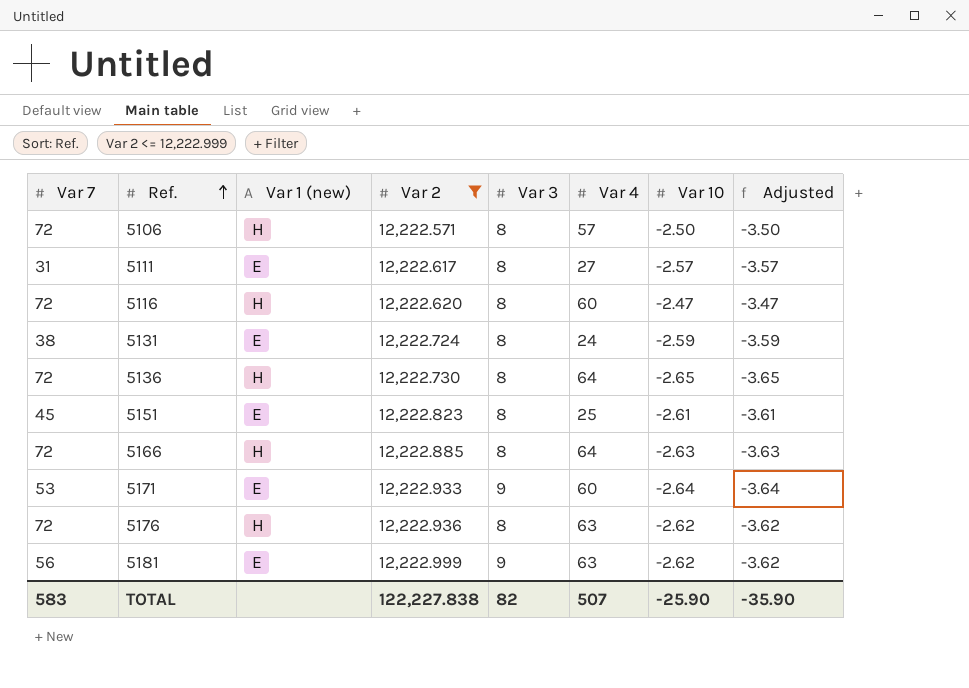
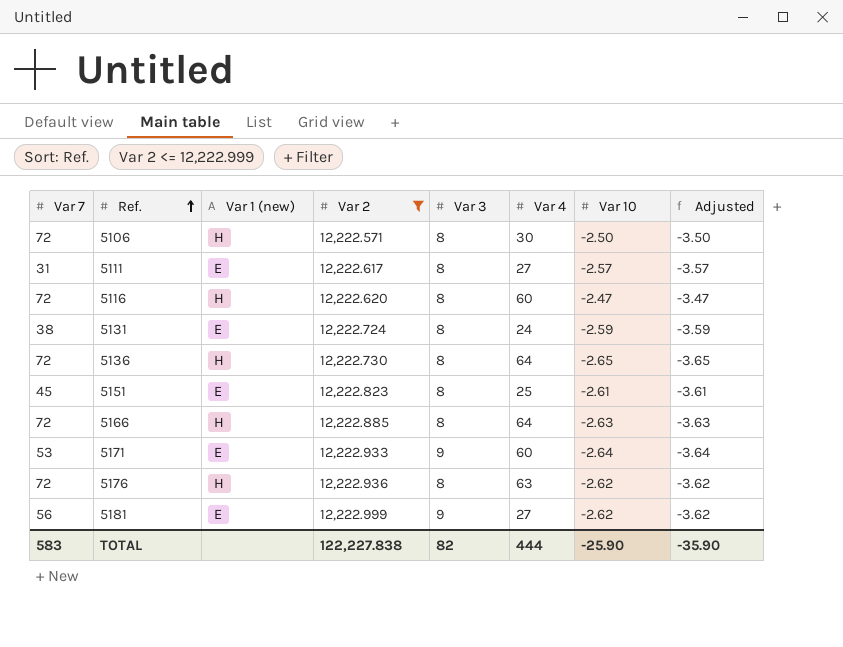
5106 | Var 4: 57 -> 30
5181 | Var 4: 63 -> 27
TOTAL | Var 4: 507 -> 444

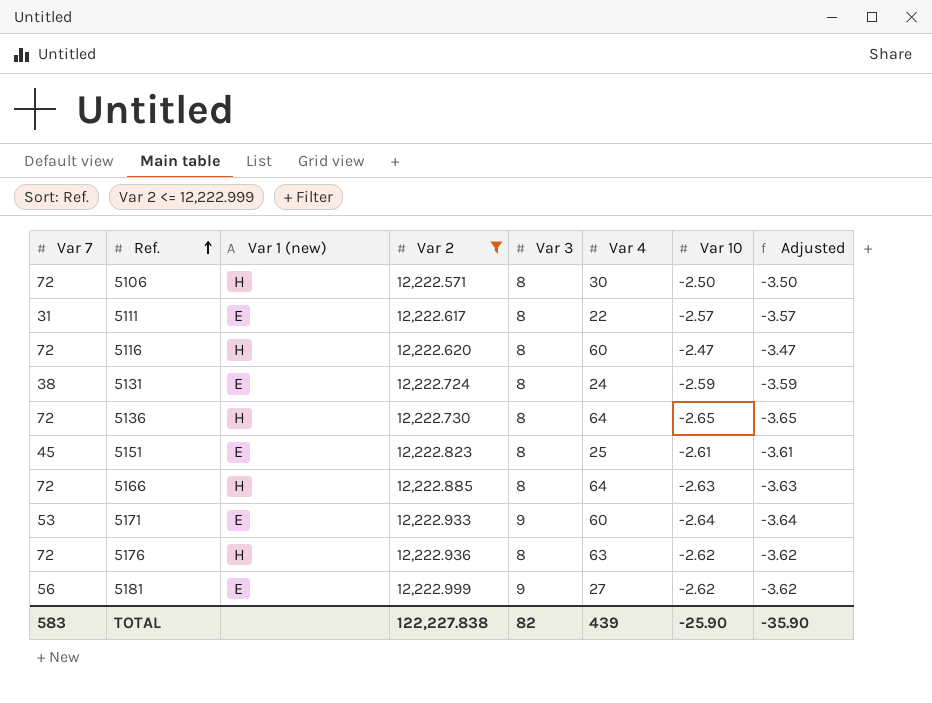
5111 | Var 4: 27 -> 22
TOTAL | Var 4: 444 -> 439

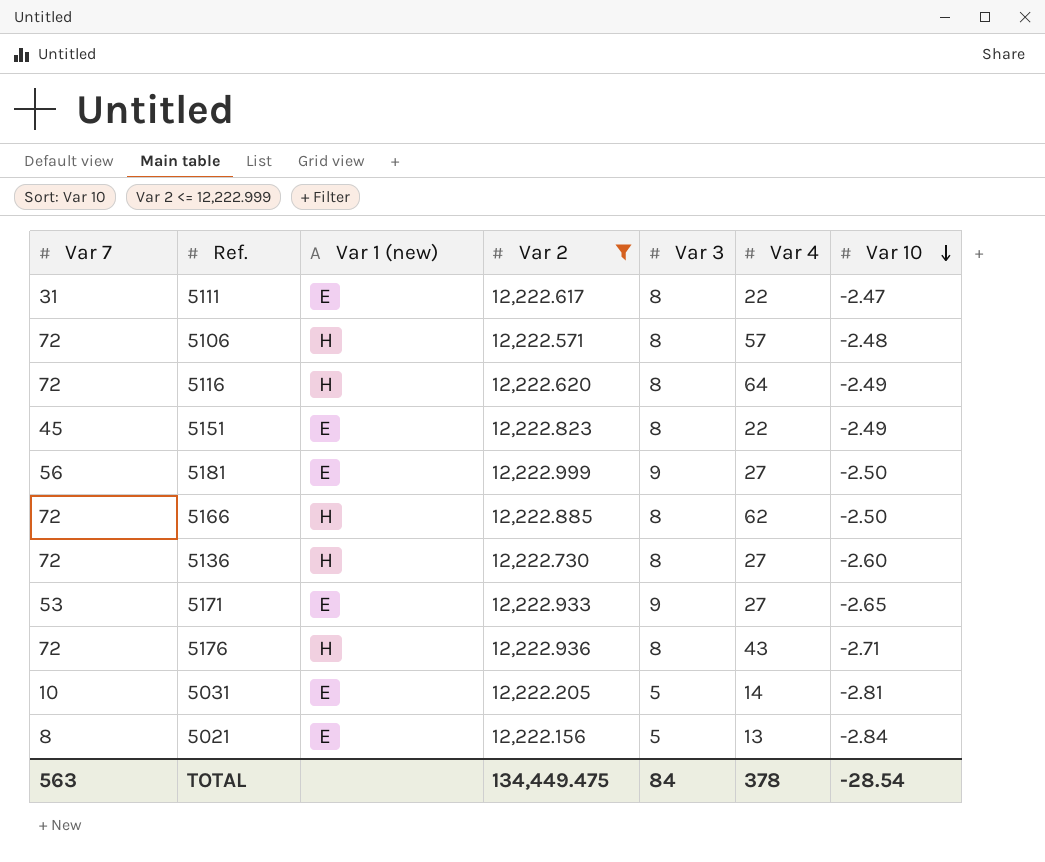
row order: Ref. ascending -> Var 10 descending
column Adjusted | formula: [Var 10] - 1 -> none
row 5131: 38 | E | 12,222.724 | 8 | 24 | -2.59 | -3.59 -> none
5111 | Var 10: -2.57 -> -2.47
5106 | Var 4: 30 -> 57
5106 | Var 10: -2.50 -> -2.48
5116 | Var 4: 60 -> 64
5116 | Var 10: -2.47 -> -2.49
5151 | Var 4: 25 -> 22
5151 | Var 10: -2.61 -> -2.49
5181 | Var 10: -2.62 -> -2.50
5166 | Var 4: 64 -> 62
5166 | Var 10: -2.63 -> -2.50
5136 | Var 4: 64 -> 27
5136 | Var 10: -2.65 -> -2.60
5171 | Var 4: 60 -> 27
5171 | Var 10: -2.64 -> -2.65
5176 | Var 4: 63 -> 43
5176 | Var 10: -2.62 -> -2.71
row 5031: none -> 10 | E | 12,222.205 | 5 | 14 | -2.81
row 5021: none -> 8 | E | 12,222.156 | 5 | 13 | -2.84
TOTAL | Var 7: 583 -> 563
TOTAL | Var 2: 122,227.838 -> 134,449.475
TOTAL | Var 3: 82 -> 84
TOTAL | Var 4: 439 -> 378
TOTAL | Var 10: -25.90 -> -28.54

